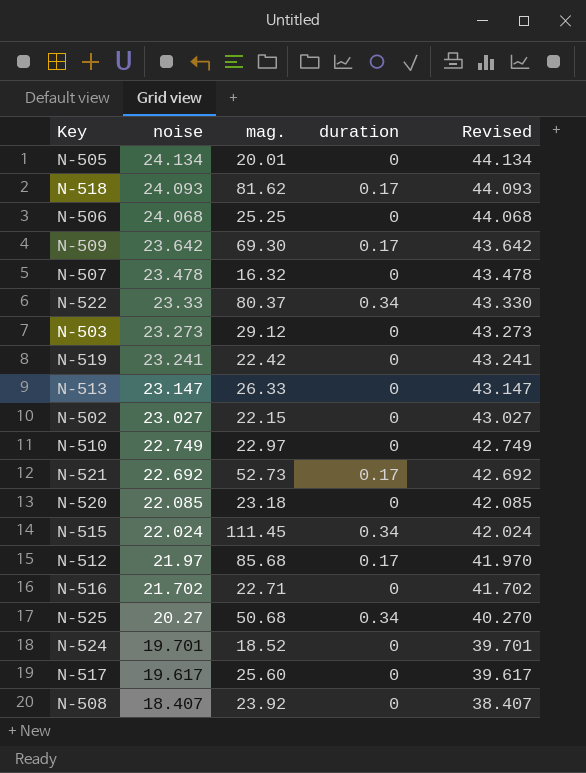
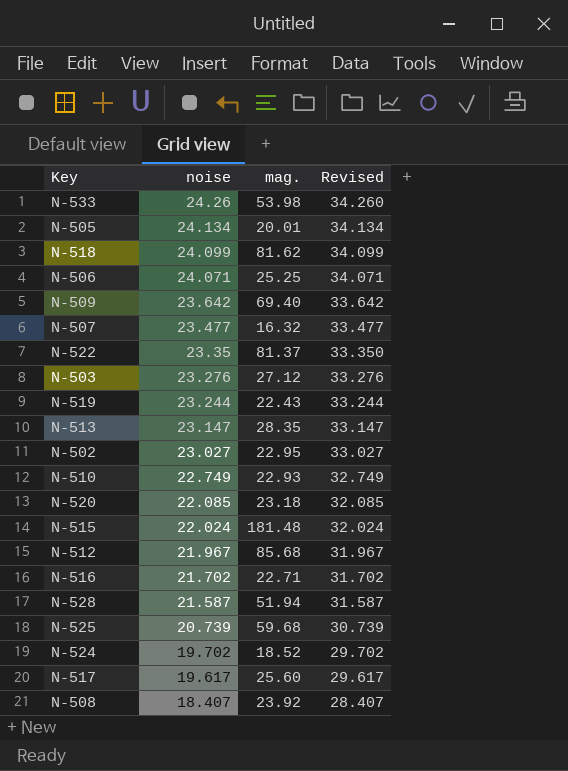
column duration | position: 4 -> none
column Revised | formula: [noise] + 20 -> [noise] + 10
row N-521: 22.692 | 52.73 | 0.17 | 42.692 -> none
row N-533: none -> 24.26 | 53.98 | 34.260
N-518 | noise: 24.093 -> 24.099
N-506 | noise: 24.068 -> 24.071
N-509 | mag.: 69.30 -> 69.40
N-507 | noise: 23.478 -> 23.477
N-522 | noise: 23.33 -> 23.35
N-522 | mag.: 80.37 -> 81.37
N-503 | noise: 23.273 -> 23.276
N-503 | mag.: 29.12 -> 27.12
N-519 | noise: 23.241 -> 23.244
N-519 | mag.: 22.42 -> 22.43
N-513 | mag.: 26.33 -> 28.35
N-502 | mag.: 22.15 -> 22.95
N-510 | mag.: 22.97 -> 22.93
N-515 | mag.: 111.45 -> 181.48
N-512 | noise: 21.97 -> 21.967
row N-528: none -> 21.587 | 51.94 | 31.587
N-525 | noise: 20.27 -> 20.739
N-525 | mag.: 50.68 -> 59.68
N-524 | noise: 19.701 -> 19.702

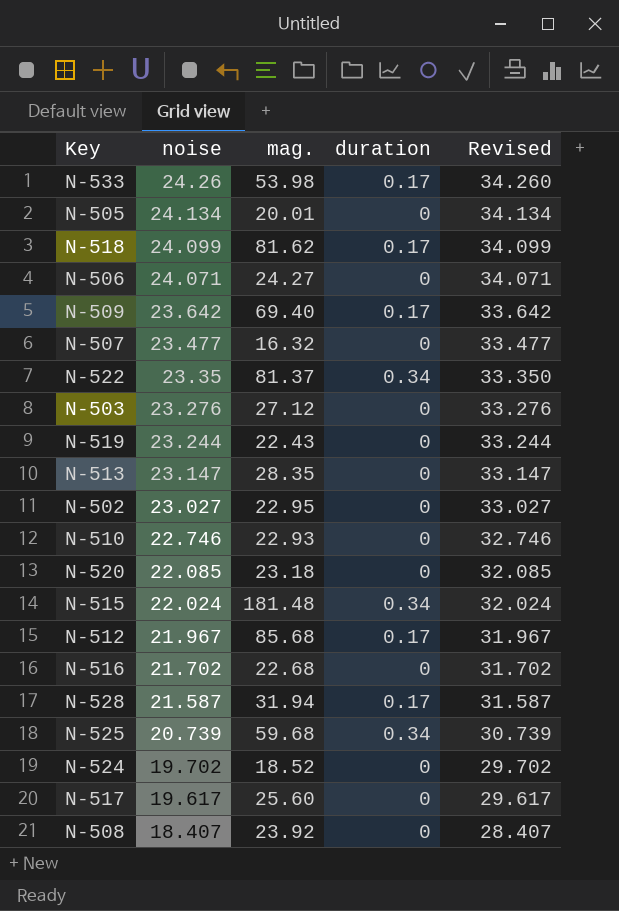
column duration | position: none -> 4
N-506 | mag.: 25.25 -> 24.27
N-510 | noise: 22.749 -> 22.746
N-510 | Revised: 32.749 -> 32.746
N-516 | mag.: 22.71 -> 22.68
N-528 | mag.: 51.94 -> 31.94

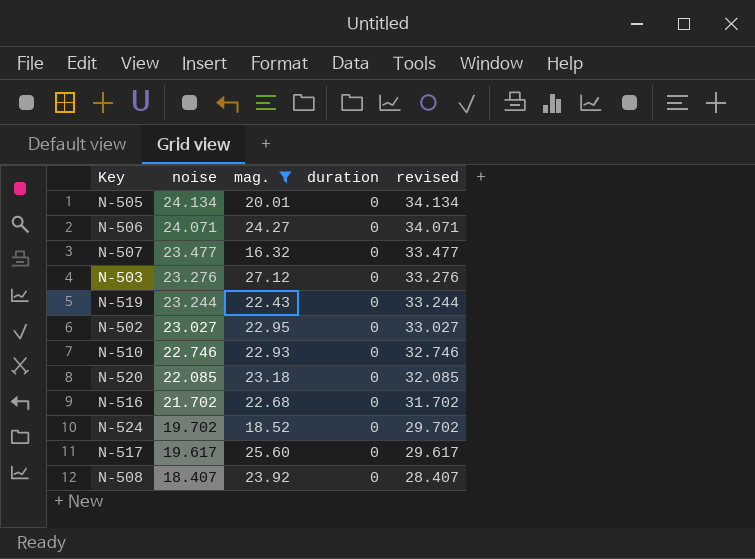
filter: none -> mag. <= 27.12
column name: Revised -> revised

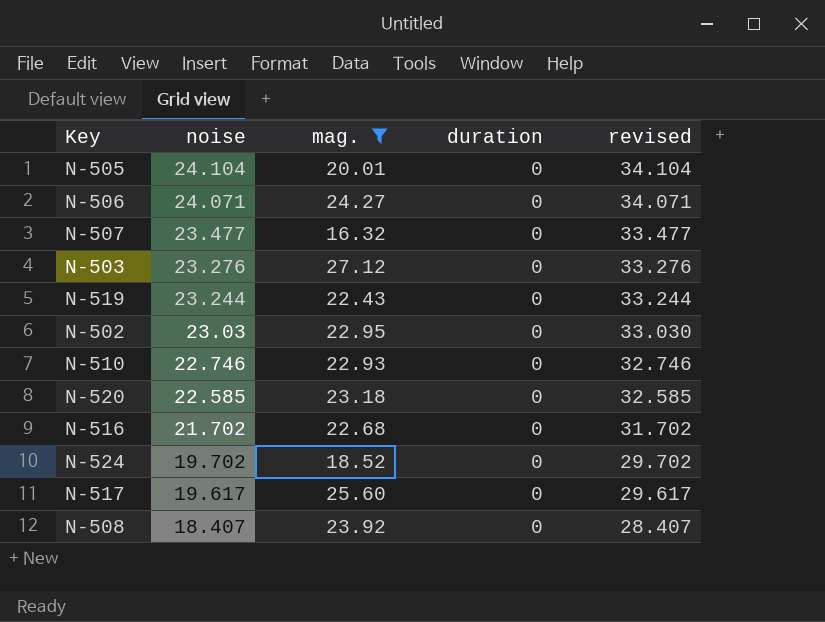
N-505 | noise: 24.134 -> 24.104
N-505 | revised: 34.134 -> 34.104
N-502 | noise: 23.027 -> 23.03
N-502 | revised: 33.027 -> 33.030
N-520 | noise: 22.085 -> 22.585
N-520 | revised: 32.085 -> 32.585

